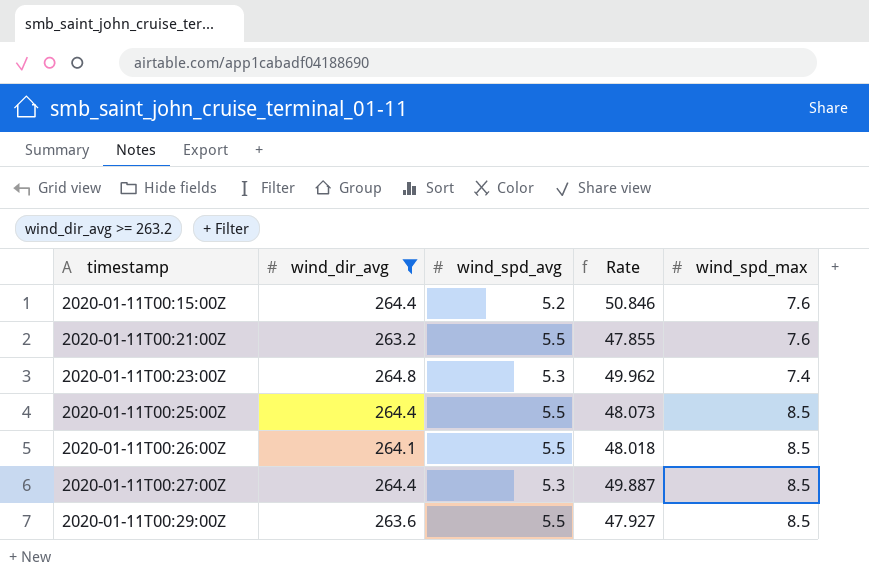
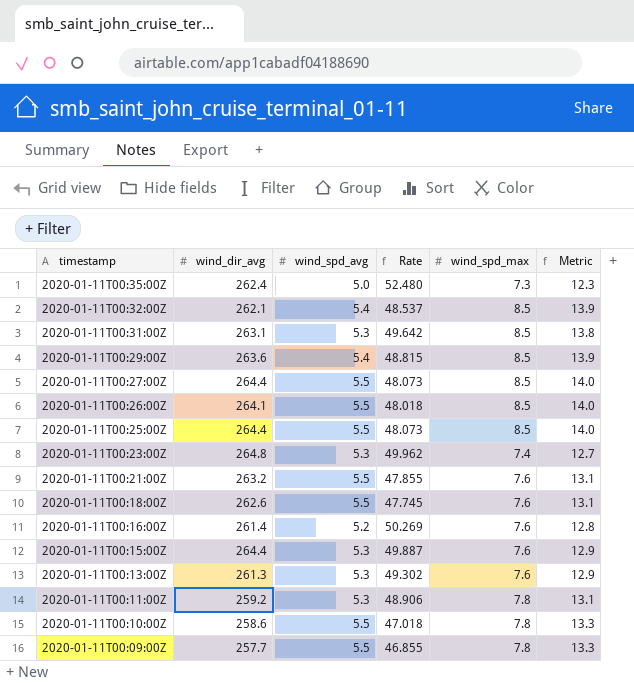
filter: wind_dir_avg >= 263.2 -> none
row order: timestamp ascending -> timestamp descending
column Metric | formula: none -> [wind_spd_avg] + [wind_spd_max]
2020-01-11T00:29:00Z | wind_spd_avg: 5.5 -> 5.4
2020-01-11T00:29:00Z | Rate: 47.927 -> 48.815
2020-01-11T00:27:00Z | wind_spd_avg: 5.3 -> 5.5
2020-01-11T00:27:00Z | Rate: 49.887 -> 48.073
2020-01-11T00:15:00Z | wind_spd_avg: 5.2 -> 5.3
2020-01-11T00:15:00Z | Rate: 50.846 -> 49.887

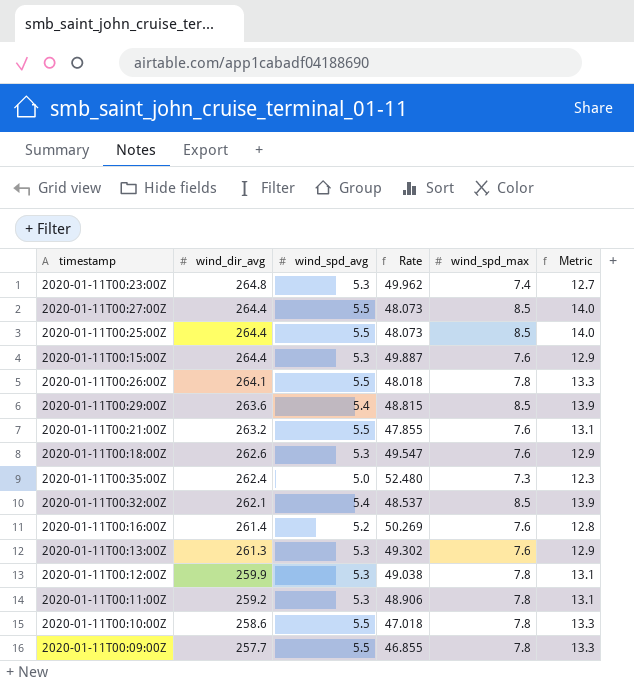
row order: timestamp descending -> wind_dir_avg descending
row 2020-01-11T00:31:00Z: 263.1 | 5.3 | 49.642 | 8.5 | 13.8 -> none
2020-01-11T00:26:00Z | wind_spd_max: 8.5 -> 7.8
2020-01-11T00:26:00Z | Metric: 14.0 -> 13.3
2020-01-11T00:18:00Z | wind_spd_avg: 5.5 -> 5.3
2020-01-11T00:18:00Z | Rate: 47.745 -> 49.547
2020-01-11T00:18:00Z | Metric: 13.1 -> 12.9
row 2020-01-11T00:12:00Z: none -> 259.9 | 5.3 | 49.038 | 7.8 | 13.1

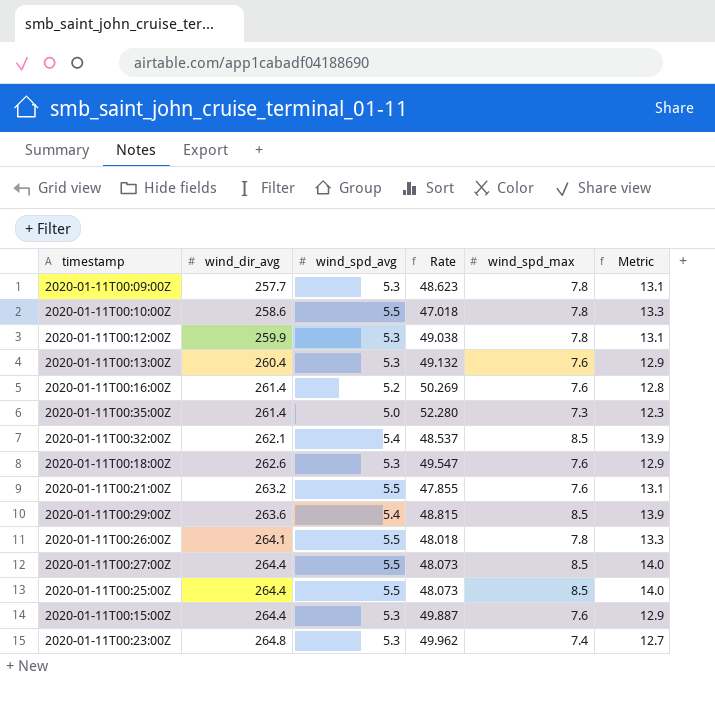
row order: wind_dir_avg descending -> wind_dir_avg ascending
row 2020-01-11T00:11:00Z: 259.2 | 5.3 | 48.906 | 7.8 | 13.1 -> none
2020-01-11T00:09:00Z | wind_spd_avg: 5.5 -> 5.3
2020-01-11T00:09:00Z | Rate: 46.855 -> 48.623
2020-01-11T00:09:00Z | Metric: 13.3 -> 13.1
2020-01-11T00:13:00Z | wind_dir_avg: 261.3 -> 260.4
2020-01-11T00:13:00Z | Rate: 49.302 -> 49.132
2020-01-11T00:35:00Z | wind_dir_avg: 262.4 -> 261.4
2020-01-11T00:35:00Z | Rate: 52.480 -> 52.280

